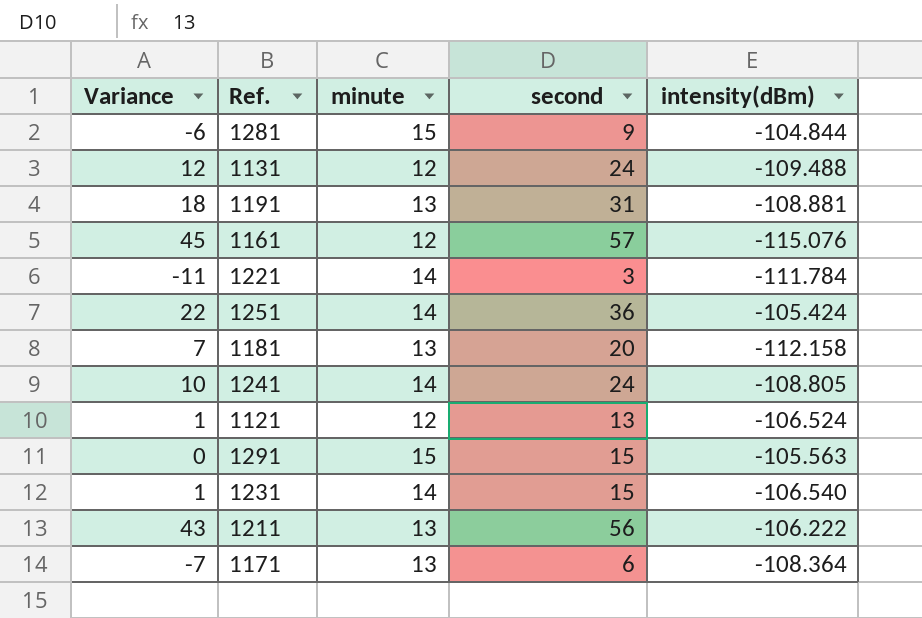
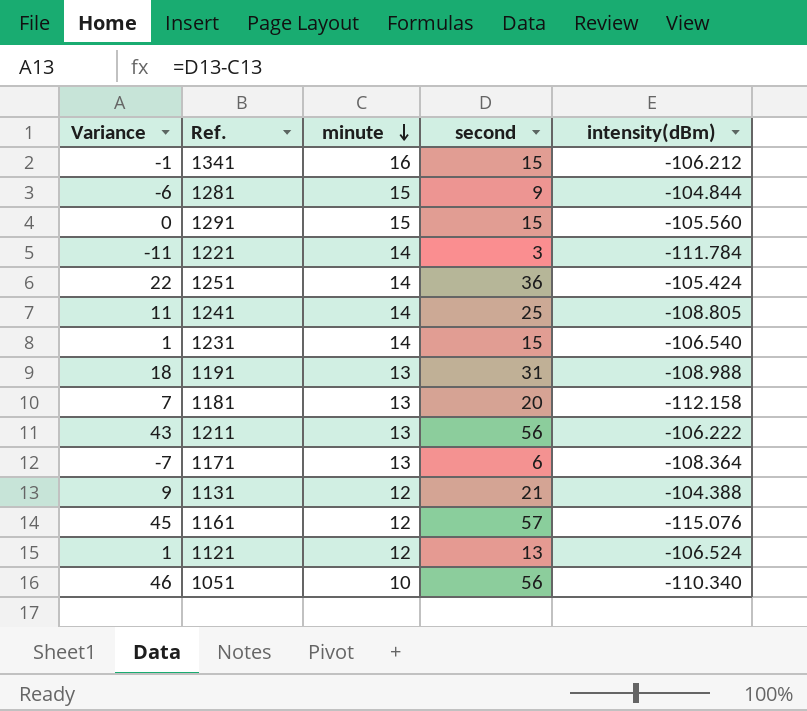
row order: none -> minute descending
row 1341: none -> -1 | 16 | 15 | -106.212
1291 | intensity(dBm): -105.563 -> -105.560
1241 | Variance: 10 -> 11
1241 | second: 24 -> 25
1191 | intensity(dBm): -108.881 -> -108.988
1131 | Variance: 12 -> 9
1131 | second: 24 -> 21
1131 | intensity(dBm): -109.488 -> -104.388
row 1051: none -> 46 | 10 | 56 | -110.340

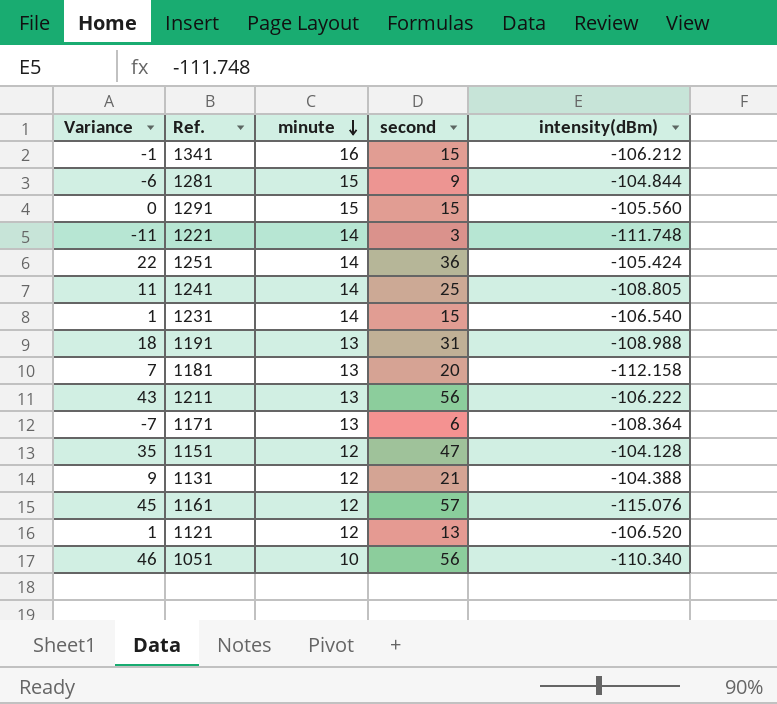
1221 | intensity(dBm): -111.784 -> -111.748
row 1151: none -> 35 | 12 | 47 | -104.128
1121 | intensity(dBm): -106.524 -> -106.520

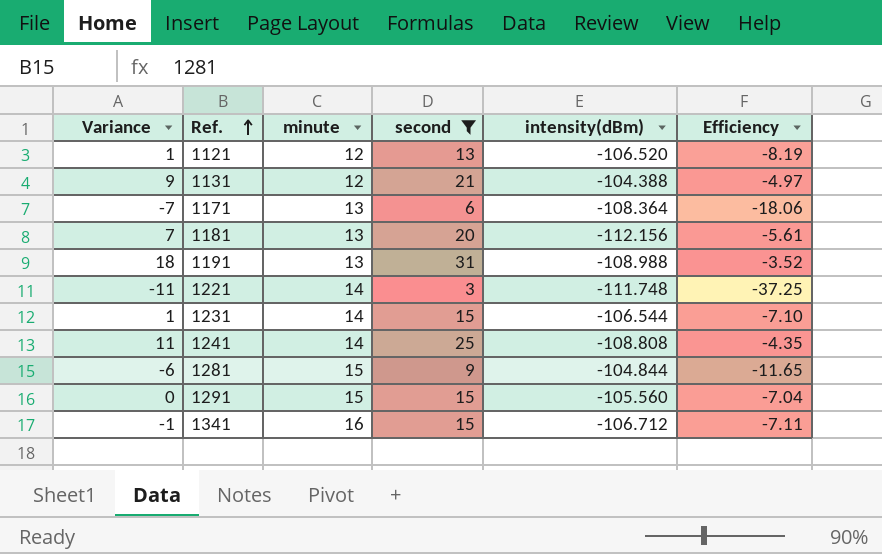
filter: none -> second <= 31
row order: minute descending -> Ref. ascending
column Efficiency | formula: none -> [intensity(dBm)] / [second]
1181 | intensity(dBm): -112.158 -> -112.156
1231 | intensity(dBm): -106.540 -> -106.544
1241 | intensity(dBm): -108.805 -> -108.808
1341 | intensity(dBm): -106.212 -> -106.712

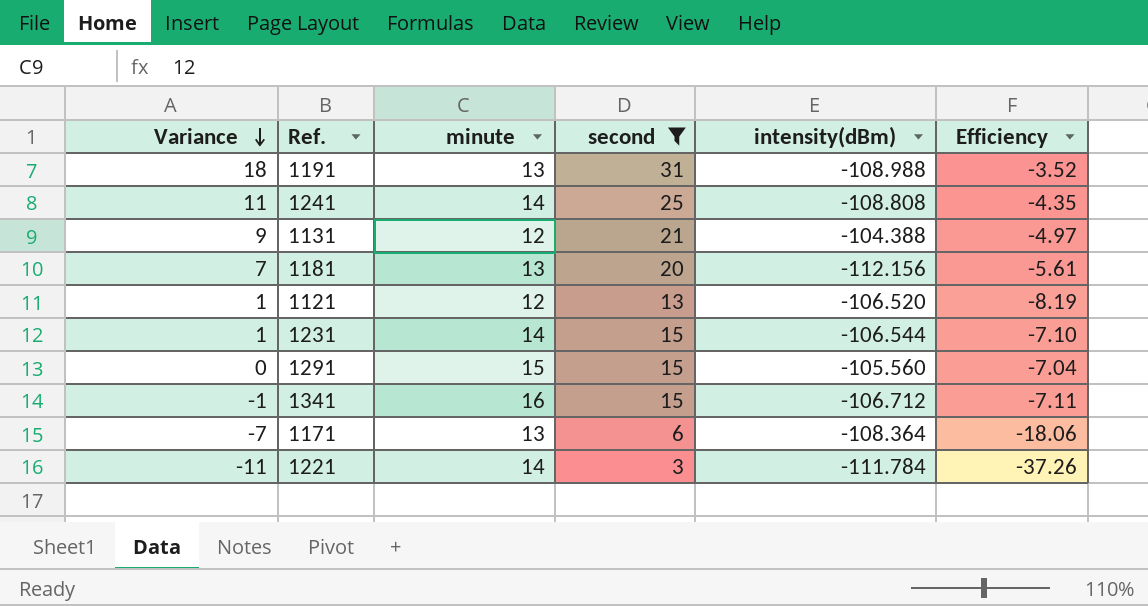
row order: Ref. ascending -> Variance descending
row 1281: -6 | 15 | 9 | -104.844 | -11.65 -> none
1221 | intensity(dBm): -111.748 -> -111.784
1221 | Efficiency: -37.25 -> -37.26

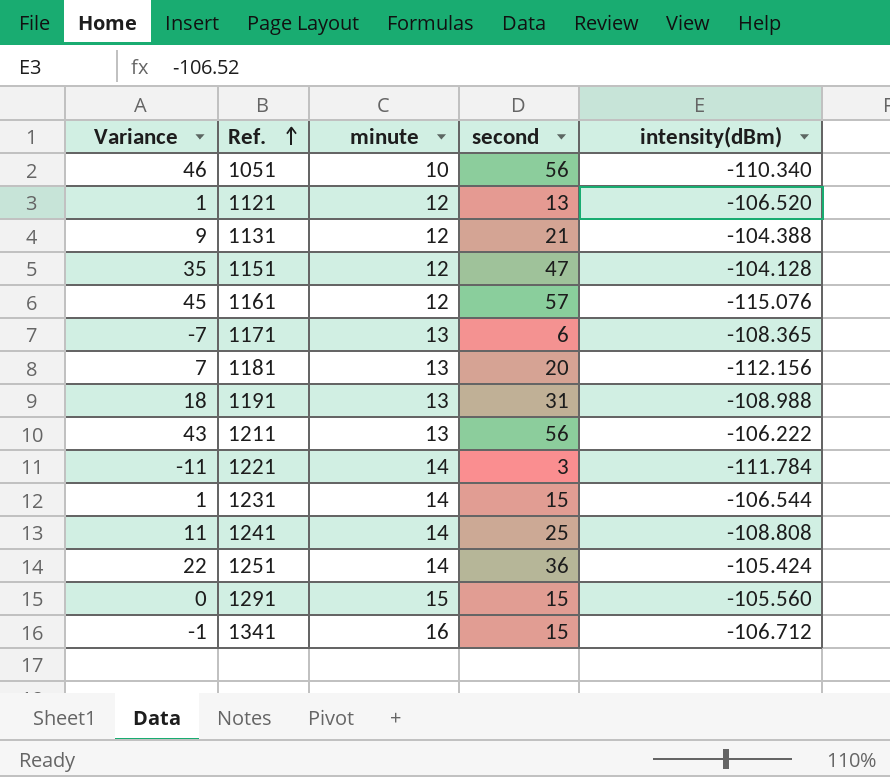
filter: second <= 31 -> none
row order: Variance descending -> Ref. ascending
column Efficiency | formula: [intensity(dBm)] / [second] -> none
1171 | intensity(dBm): -108.364 -> -108.365

